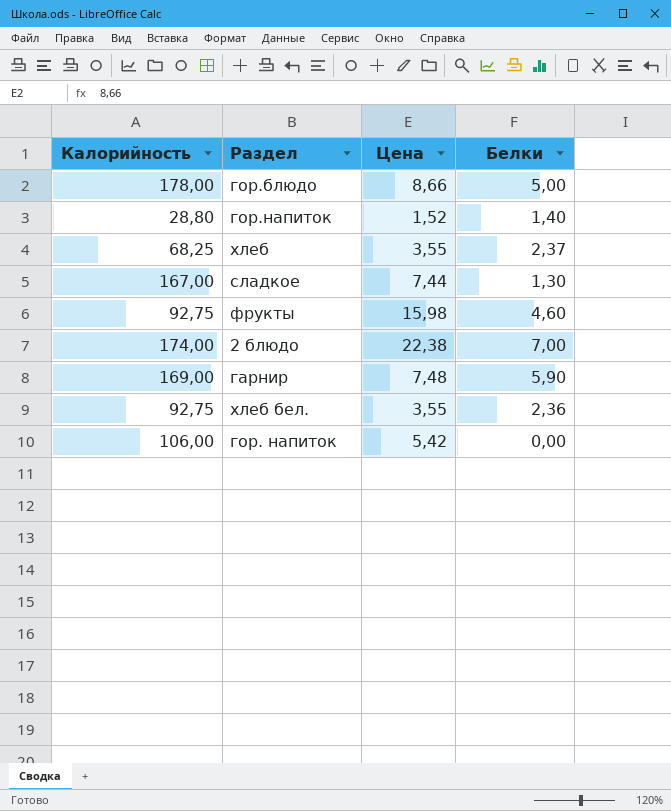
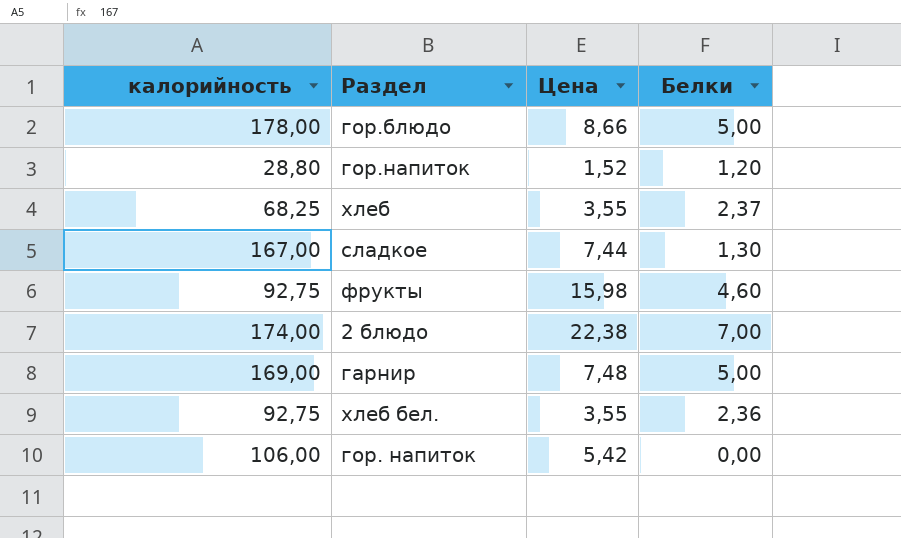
column name: Калорийность -> калорийность
гор.напиток | Белки: 1,40 -> 1,20
гарнир | Белки: 5,90 -> 5,00

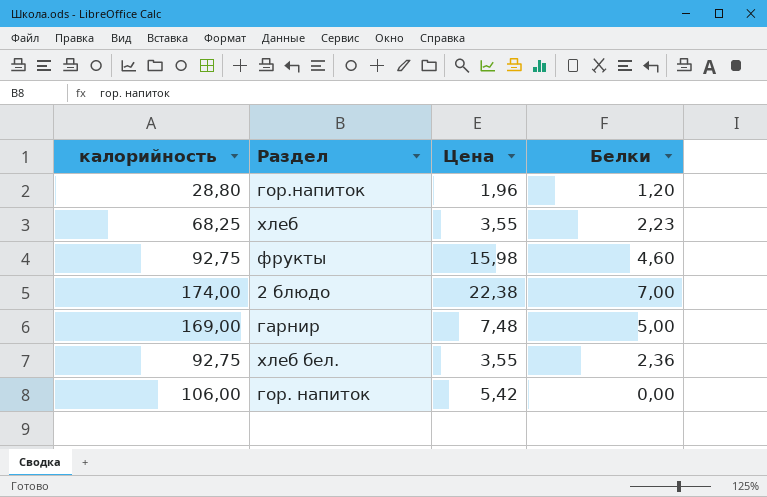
row гор.блюдо: 178,00 | 8,66 | 5,00 -> none
row сладкое: 167,00 | 7,44 | 1,30 -> none
гор.напиток | Цена: 1,52 -> 1,96
хлеб | Белки: 2,37 -> 2,23

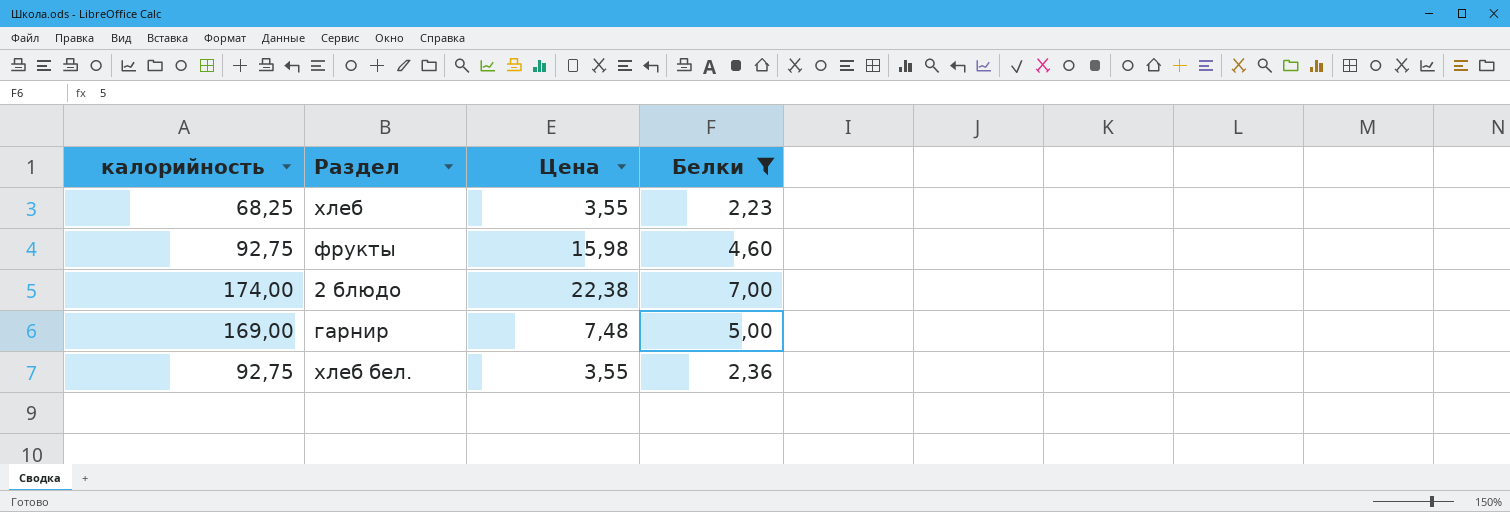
filter: none -> Белки >= 2,23

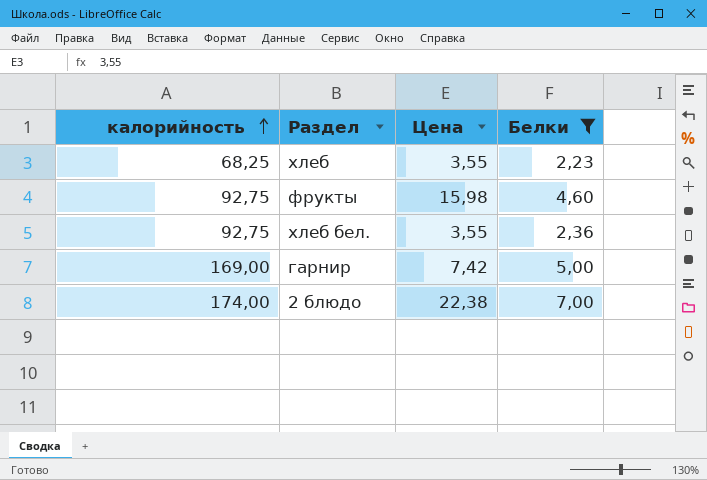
row order: none -> калорийность ascending
гарнир | Цена: 7,48 -> 7,42

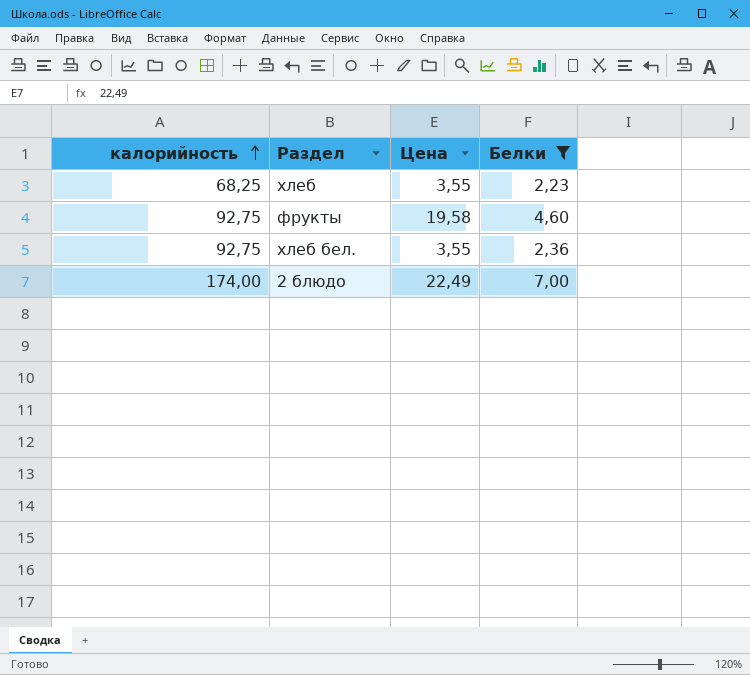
row гарнир: 169,00 | 7,42 | 5,00 -> none
фрукты | Цена: 15,98 -> 19,58
2 блюдо | Цена: 22,38 -> 22,49

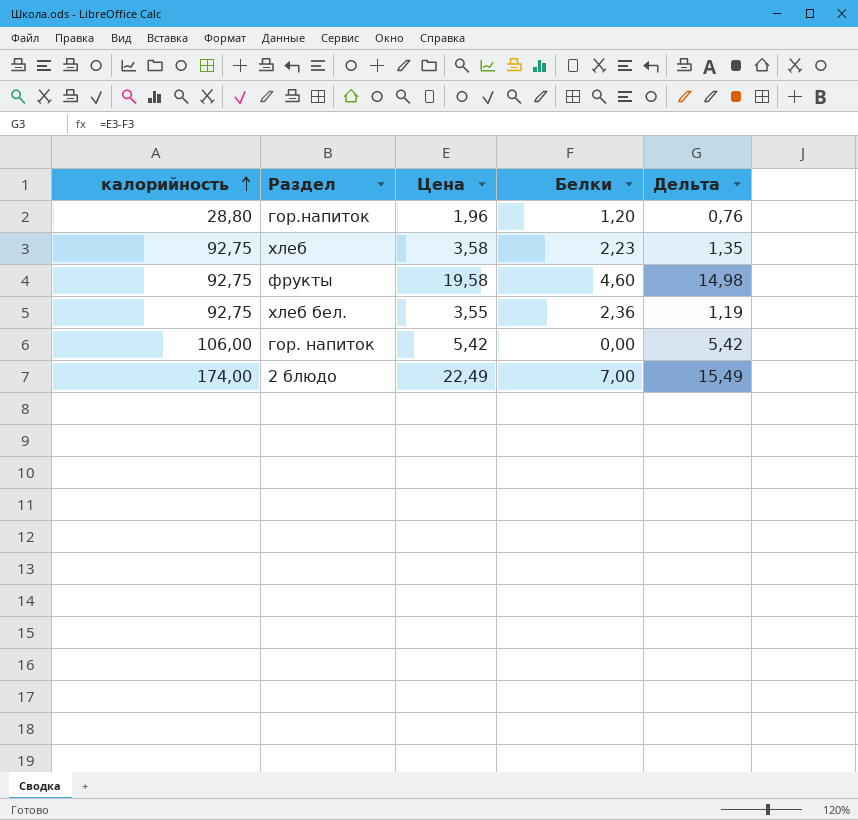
filter: Белки >= 2,23 -> none
column Дельта | formula: none -> [Цена] - [Белки]
хлеб | калорийность: 68,25 -> 92,75
хлеб | Цена: 3,55 -> 3,58

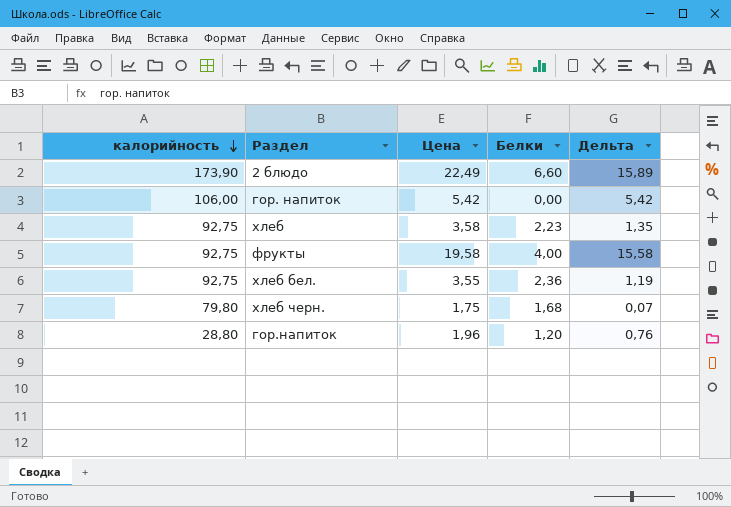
row order: калорийность ascending -> калорийность descending
2 блюдо | калорийность: 174,00 -> 173,90
2 блюдо | Белки: 7,00 -> 6,60
2 блюдо | Дельта: 15,49 -> 15,89
фрукты | Белки: 4,60 -> 4,00
фрукты | Дельта: 14,98 -> 15,58
row хлеб черн.: none -> 79,80 | 1,75 | 1,68 | 0,07

